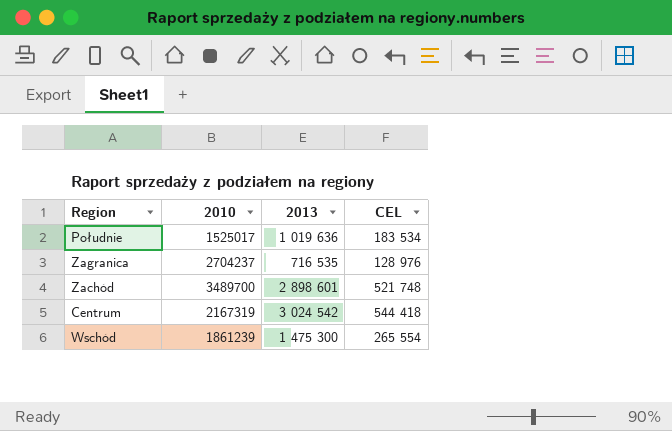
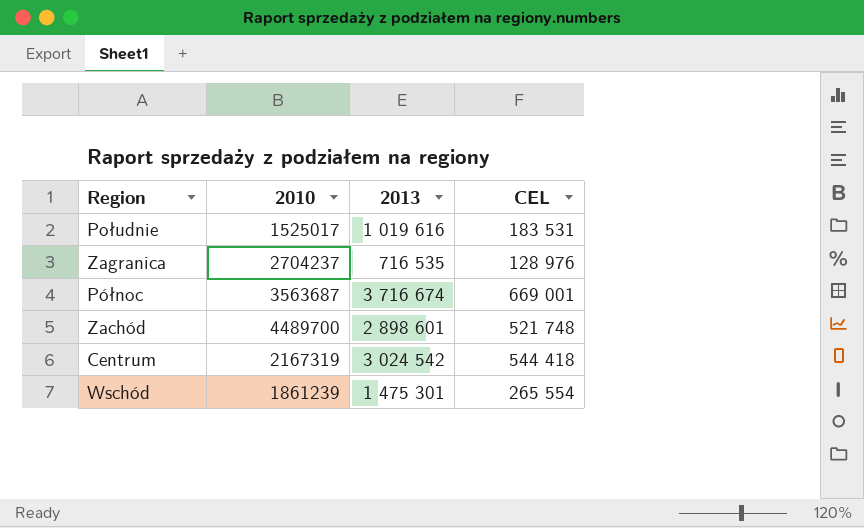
Południe | 2013: 1 019 636 -> 1 019 616
Południe | CEL: 183 534 -> 183 531
row Północ: none -> 3563687 | 3 716 674 | 669 001
Zachód | 2010: 3489700 -> 4489700
Wschód | 2013: 1 475 300 -> 1 475 301

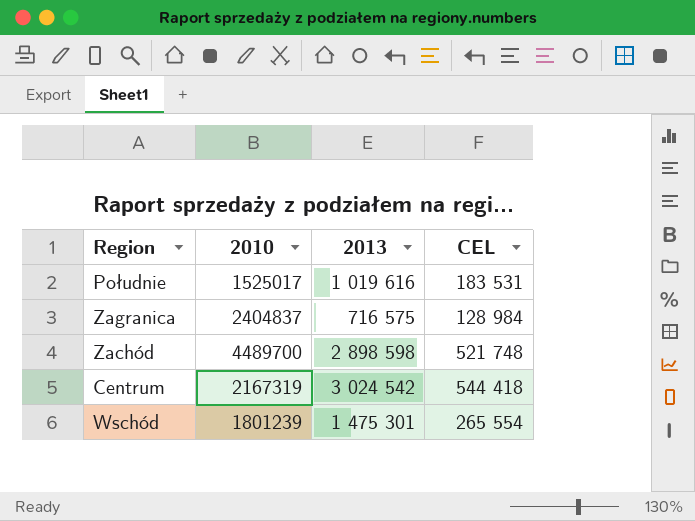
row Północ: 3563687 | 3 716 674 | 669 001 -> none
Zagranica | 2010: 2704237 -> 2404837
Zagranica | 2013: 716 535 -> 716 575
Zagranica | CEL: 128 976 -> 128 984
Zachód | 2013: 2 898 601 -> 2 898 598
Wschód | 2010: 1861239 -> 1801239

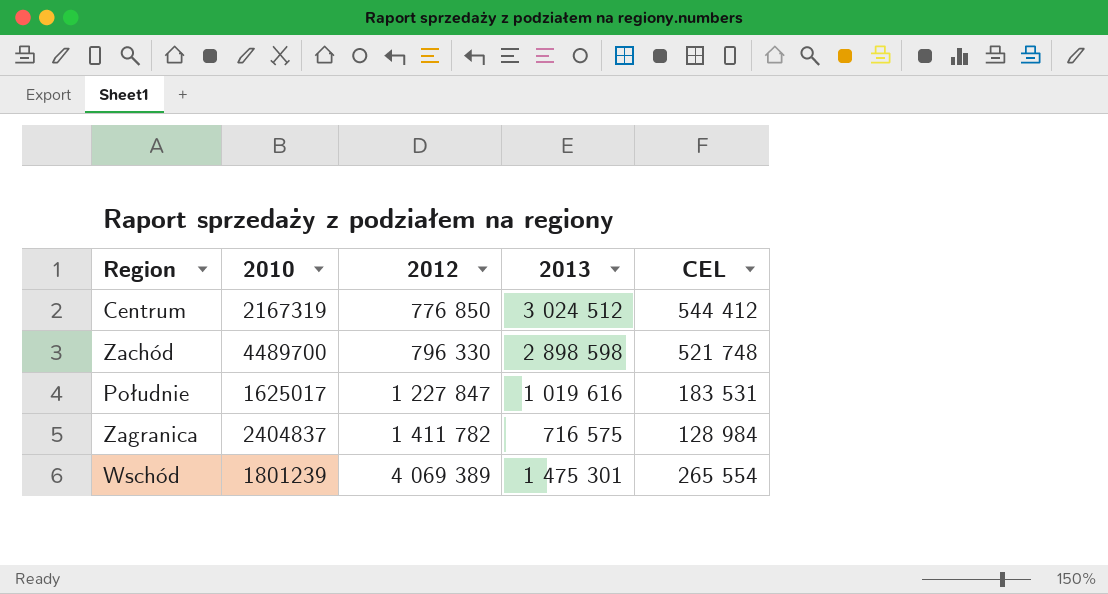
row order: none -> 2012 ascending
column 2012 | position: none -> 3
Centrum | 2013: 3 024 542 -> 3 024 512
Centrum | CEL: 544 418 -> 544 412
Południe | 2010: 1525017 -> 1625017

